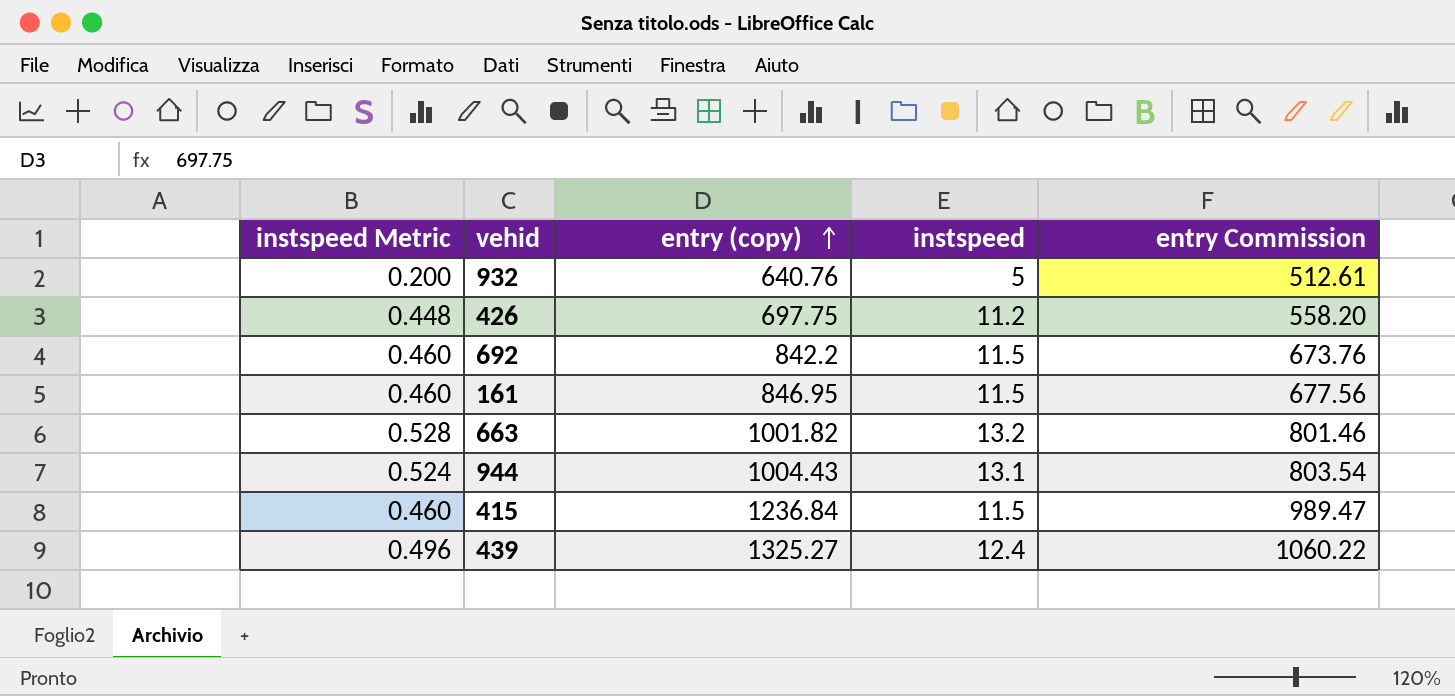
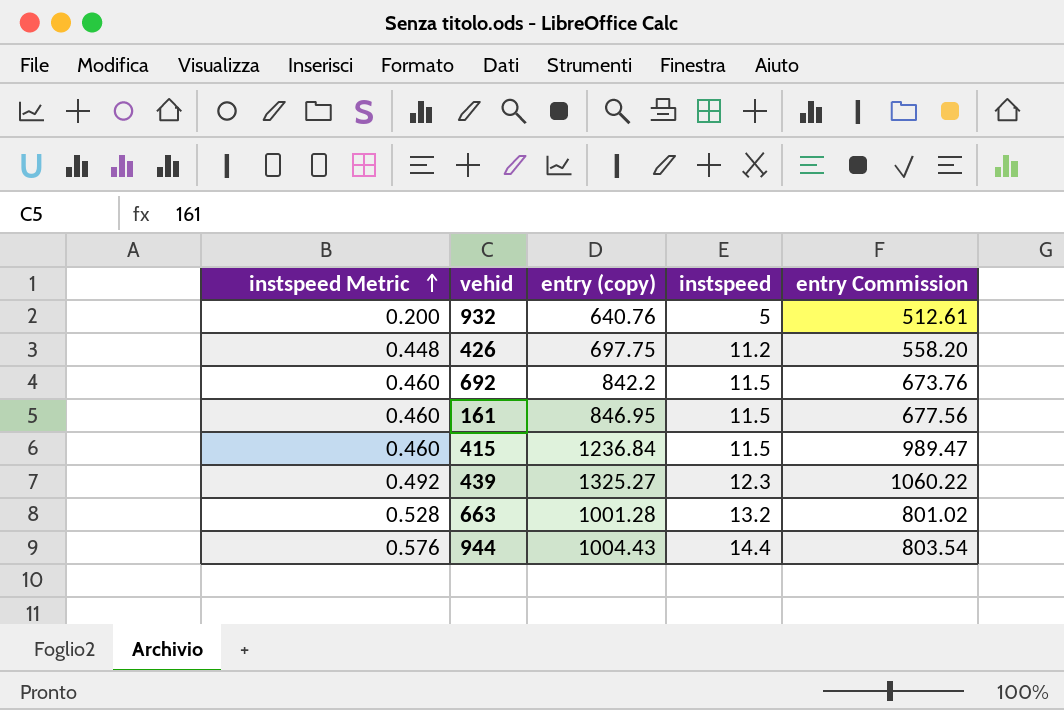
row order: entry (copy) ascending -> instspeed Metric ascending
439 | instspeed Metric: 0.496 -> 0.492
439 | instspeed: 12.4 -> 12.3
663 | entry (copy): 1001.82 -> 1001.28
663 | entry Commission: 801.46 -> 801.02
944 | instspeed Metric: 0.524 -> 0.576
944 | instspeed: 13.1 -> 14.4

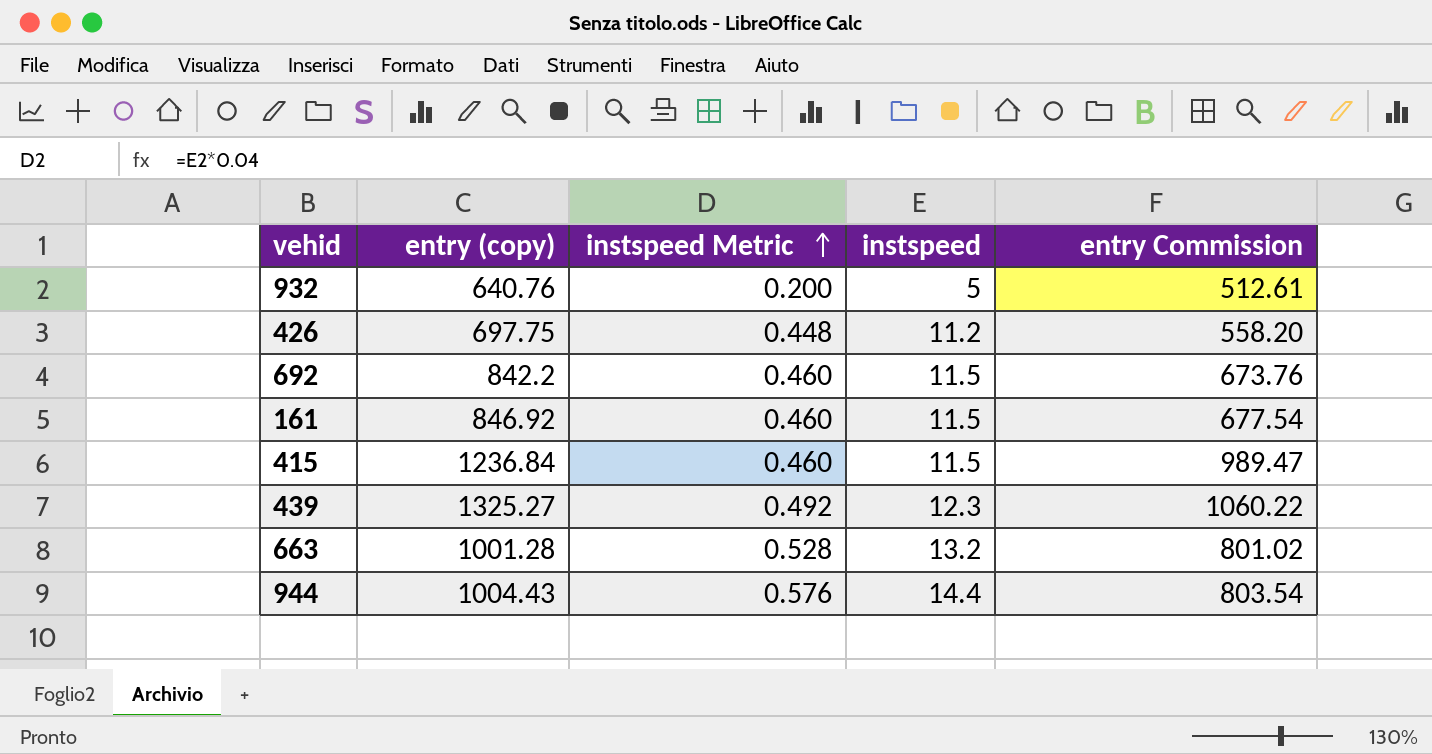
column instspeed Metric | position: 1 -> 3
161 | entry (copy): 846.95 -> 846.92
161 | entry Commission: 677.56 -> 677.54

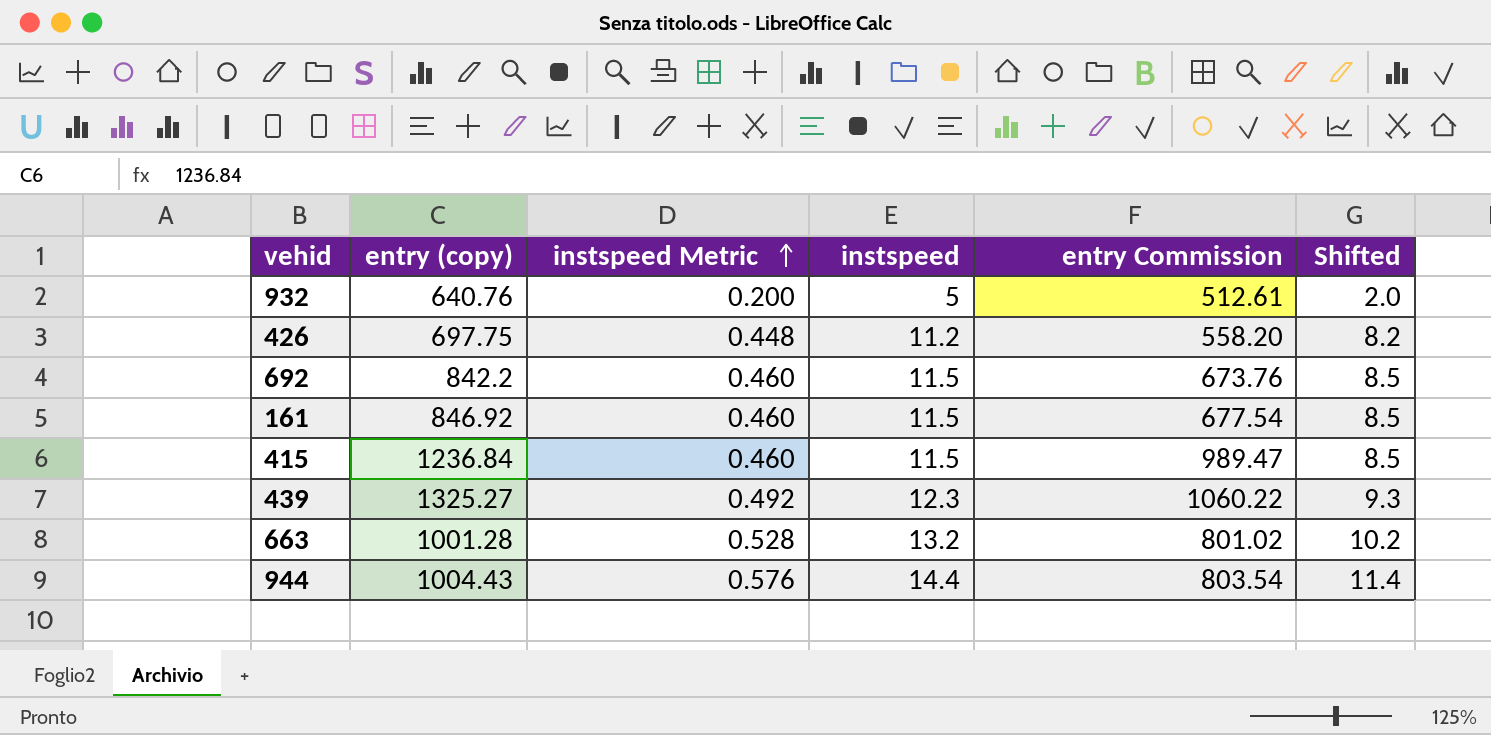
column Shifted | formula: none -> [instspeed] - 3

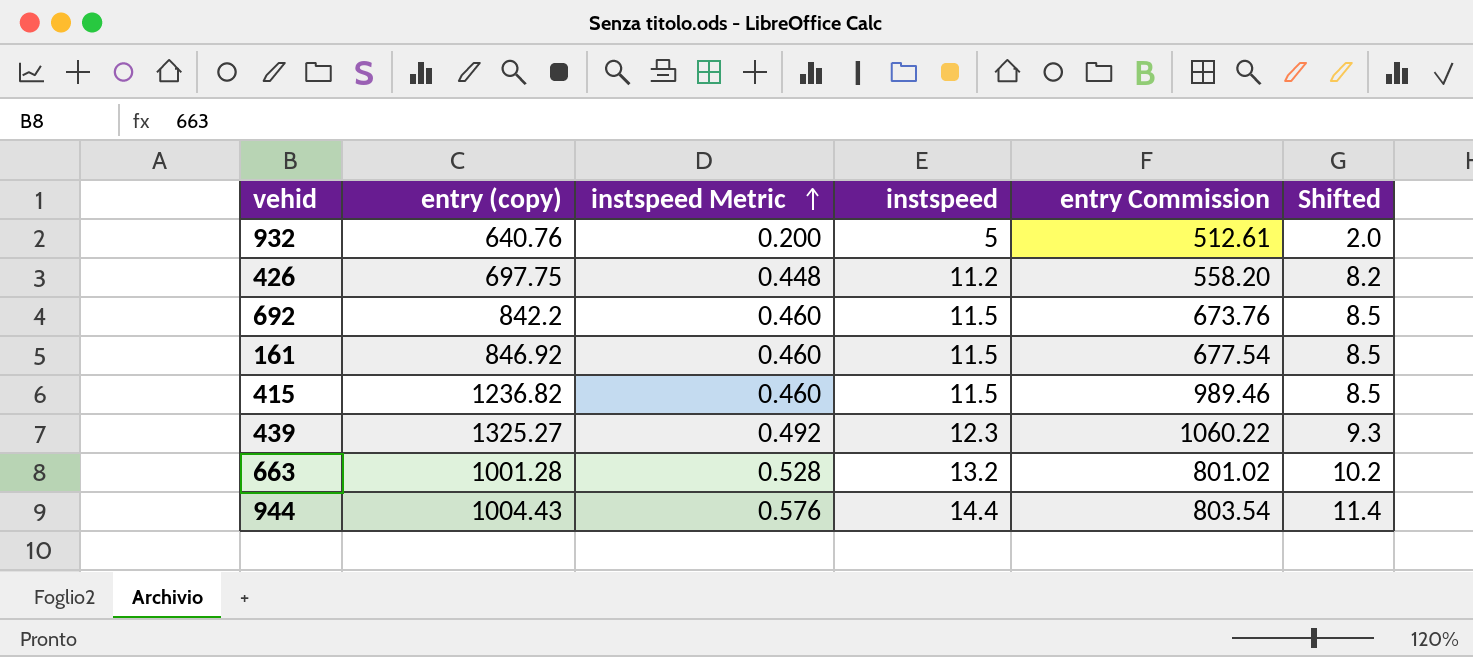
415 | entry (copy): 1236.84 -> 1236.82
415 | entry Commission: 989.47 -> 989.46

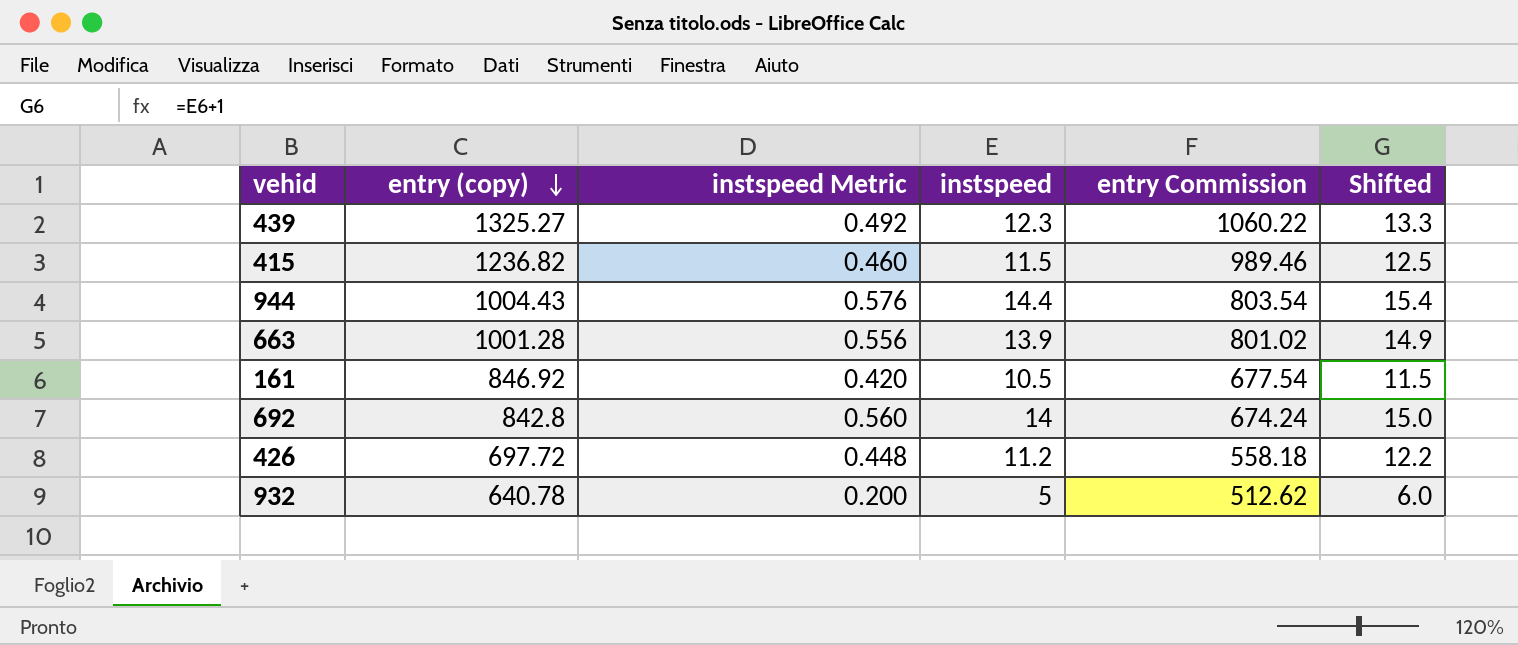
row order: instspeed Metric ascending -> entry (copy) descending
column Shifted | formula: [instspeed] - 3 -> [instspeed] + 1
663 | instspeed Metric: 0.528 -> 0.556
663 | instspeed: 13.2 -> 13.9
161 | instspeed Metric: 0.460 -> 0.420
161 | instspeed: 11.5 -> 10.5
692 | entry (copy): 842.2 -> 842.8
692 | instspeed Metric: 0.460 -> 0.560
692 | instspeed: 11.5 -> 14
692 | entry Commission: 673.76 -> 674.24
426 | entry (copy): 697.75 -> 697.72
426 | entry Commission: 558.20 -> 558.18
932 | entry (copy): 640.76 -> 640.78
932 | entry Commission: 512.61 -> 512.62

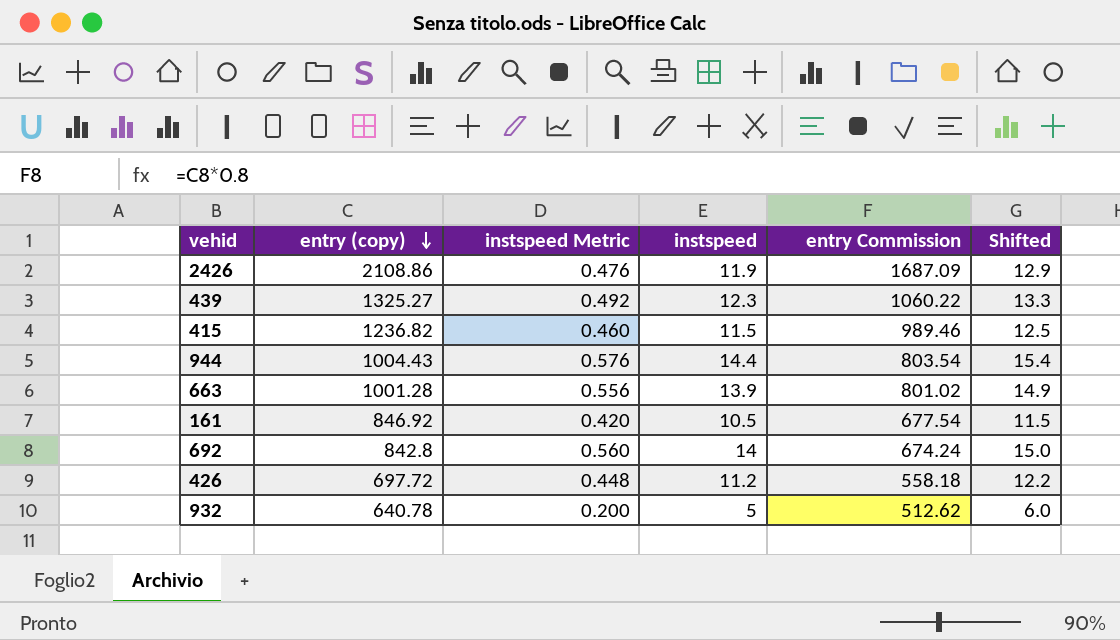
row 2426: none -> 2108.86 | 0.476 | 11.9 | 1687.09 | 12.9

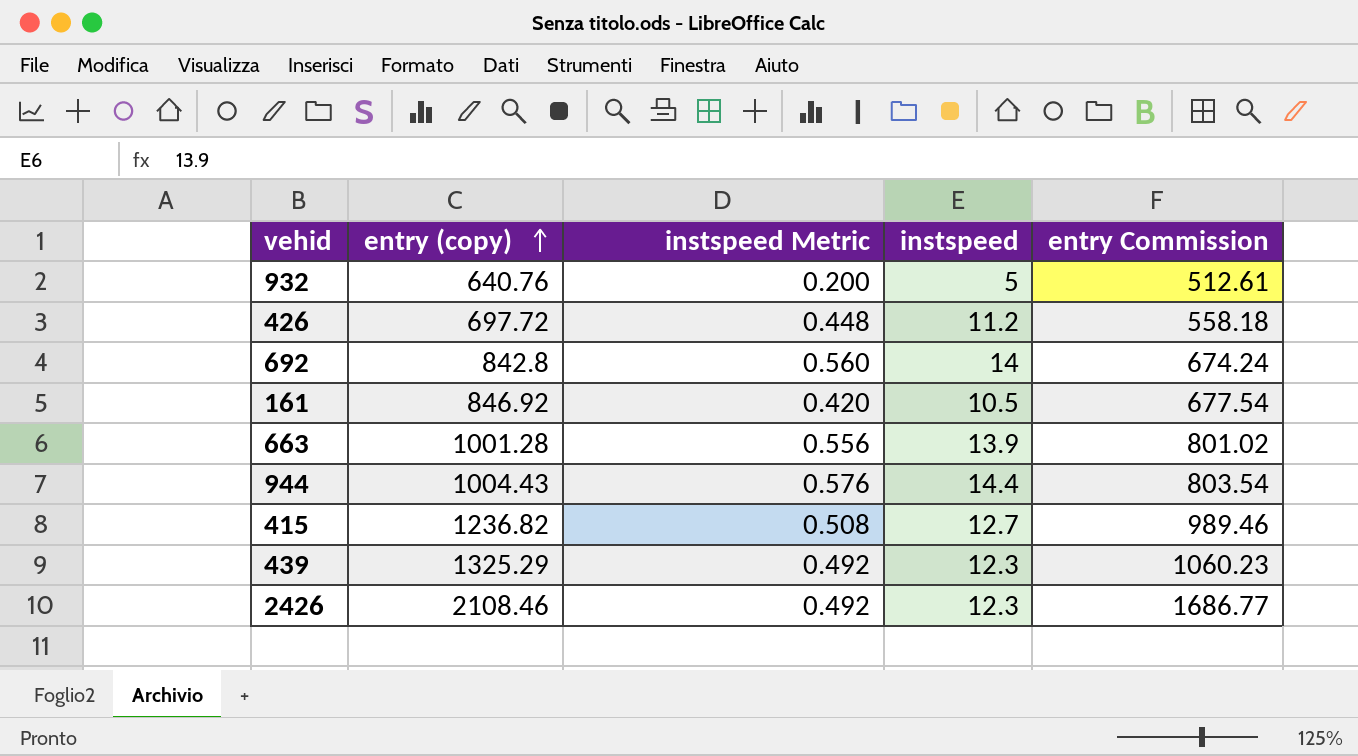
row order: entry (copy) descending -> entry (copy) ascending
column Shifted | formula: [instspeed] + 1 -> none
932 | entry (copy): 640.78 -> 640.76
932 | entry Commission: 512.62 -> 512.61
415 | instspeed Metric: 0.460 -> 0.508
415 | instspeed: 11.5 -> 12.7
439 | entry (copy): 1325.27 -> 1325.29
439 | entry Commission: 1060.22 -> 1060.23
2426 | entry (copy): 2108.86 -> 2108.46
2426 | instspeed Metric: 0.476 -> 0.492
2426 | instspeed: 11.9 -> 12.3
2426 | entry Commission: 1687.09 -> 1686.77

